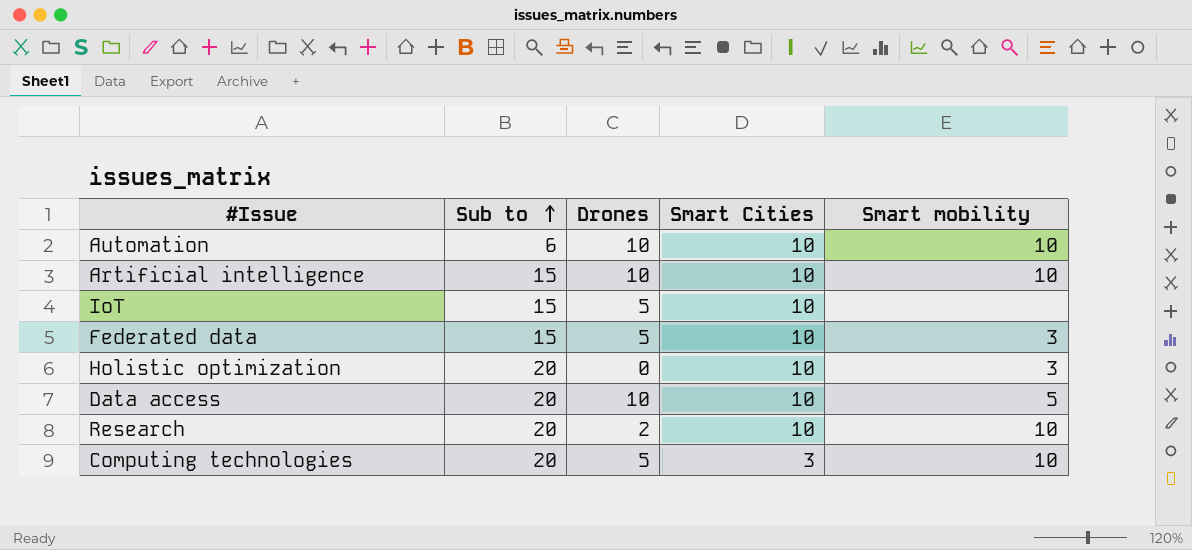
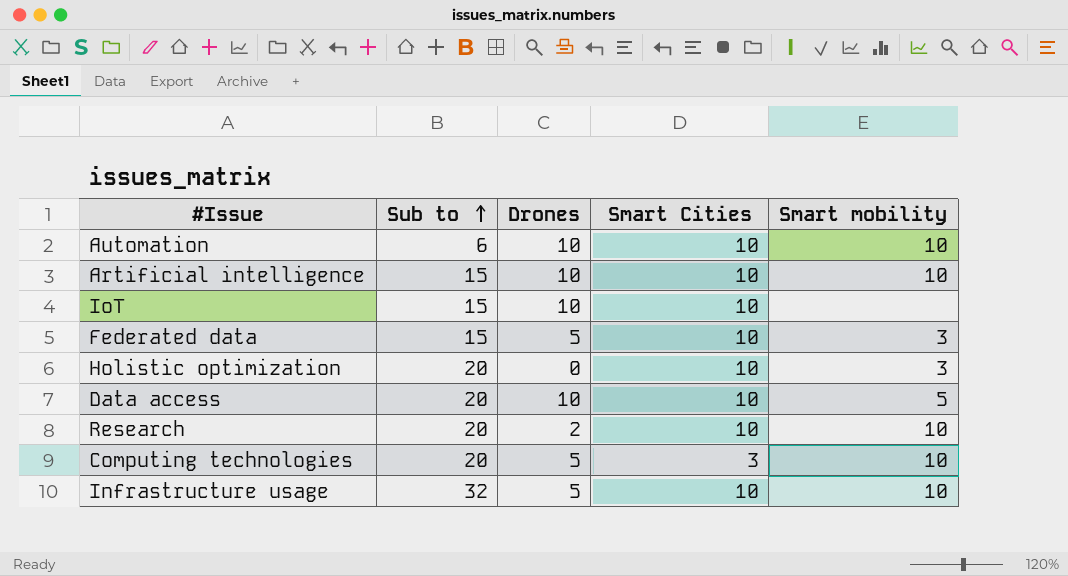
IoT | Drones: 5 -> 10
row Infrastructure usage: none -> 32 | 5 | 10 | 10

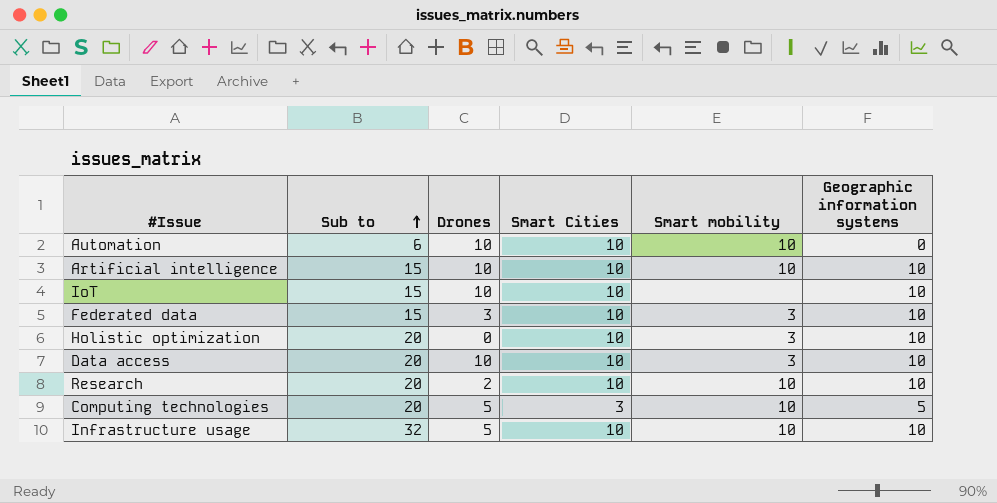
column Geographic information systems | position: none -> 6
Federated data | Drones: 5 -> 3
Data access | Smart mobility: 5 -> 3

